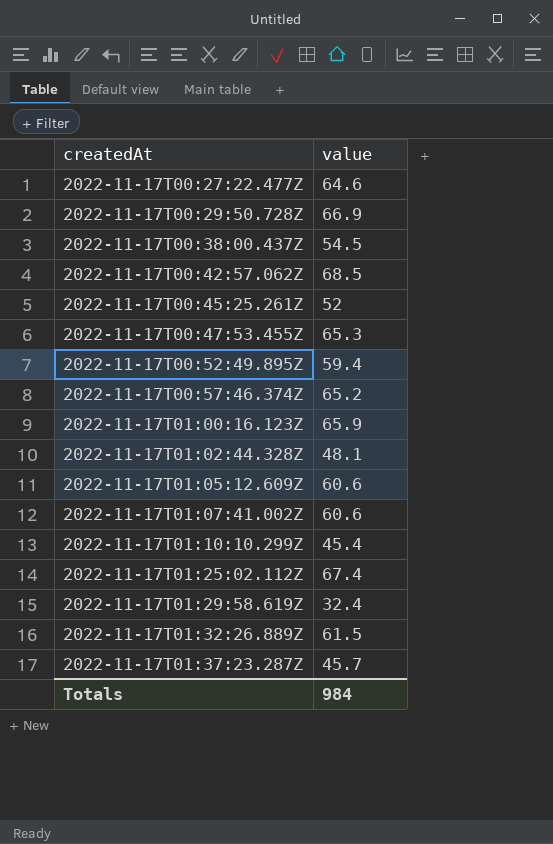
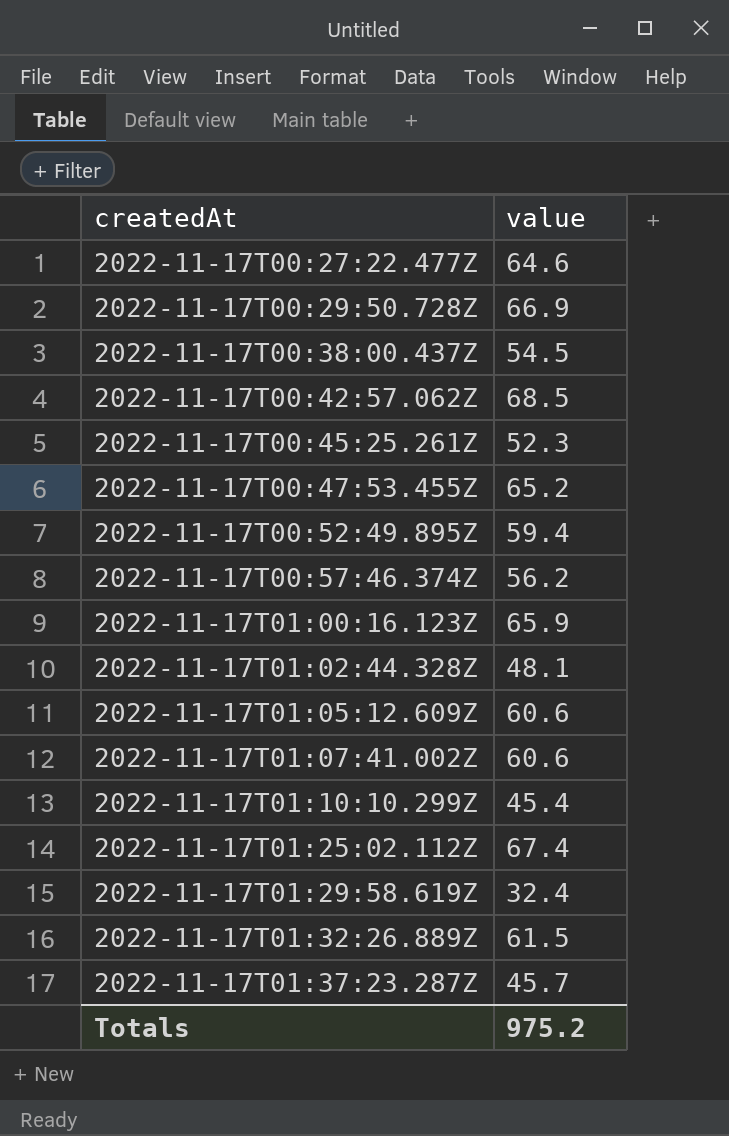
2022-11-17T00:45:25.261Z | value: 52 -> 52.3
2022-11-17T00:47:53.455Z | value: 65.3 -> 65.2
2022-11-17T00:57:46.374Z | value: 65.2 -> 56.2
Totals | value: 984 -> 975.2

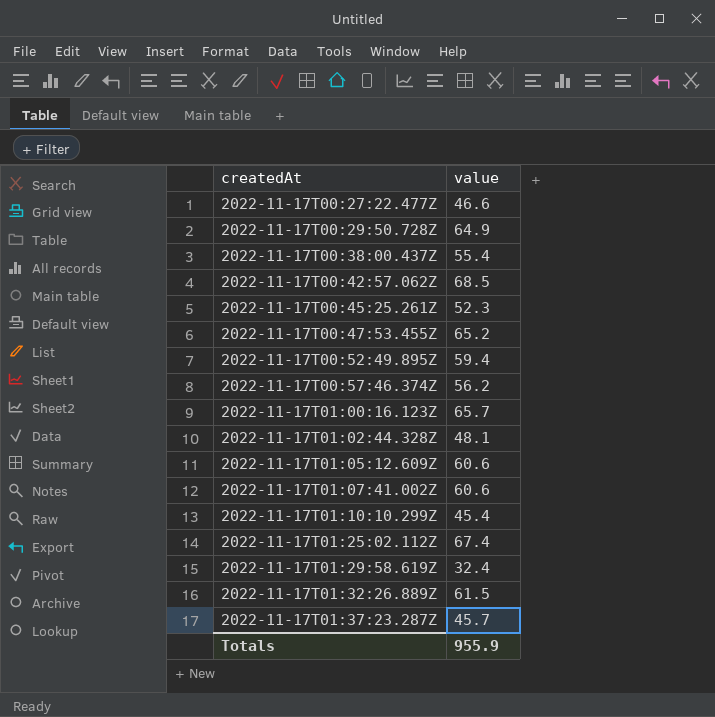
2022-11-17T00:27:22.477Z | value: 64.6 -> 46.6
2022-11-17T00:29:50.728Z | value: 66.9 -> 64.9
2022-11-17T00:38:00.437Z | value: 54.5 -> 55.4
2022-11-17T01:00:16.123Z | value: 65.9 -> 65.7
Totals | value: 975.2 -> 955.9

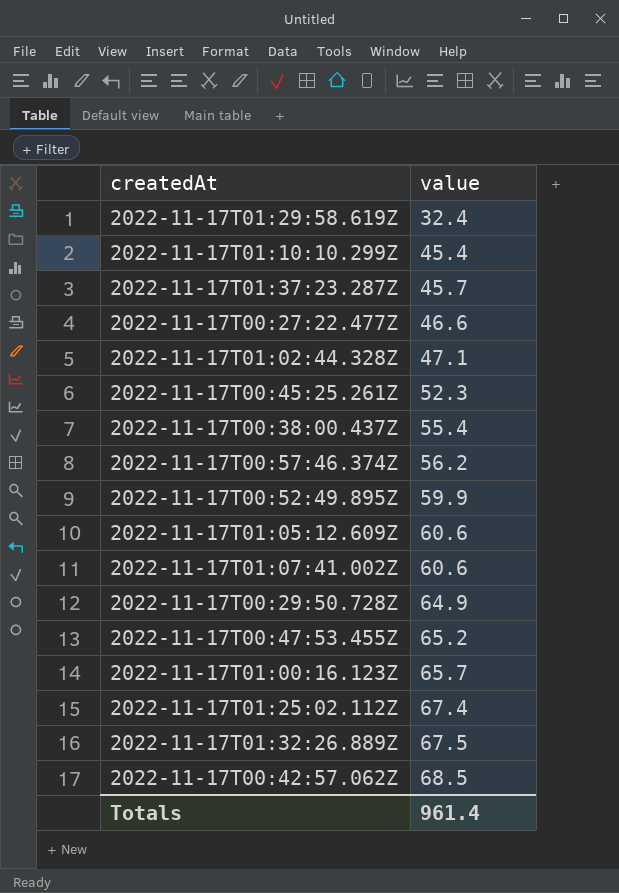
row order: createdAt ascending -> value ascending
2022-11-17T01:02:44.328Z | value: 48.1 -> 47.1
2022-11-17T00:52:49.895Z | value: 59.4 -> 59.9
2022-11-17T01:32:26.889Z | value: 61.5 -> 67.5
Totals | value: 955.9 -> 961.4

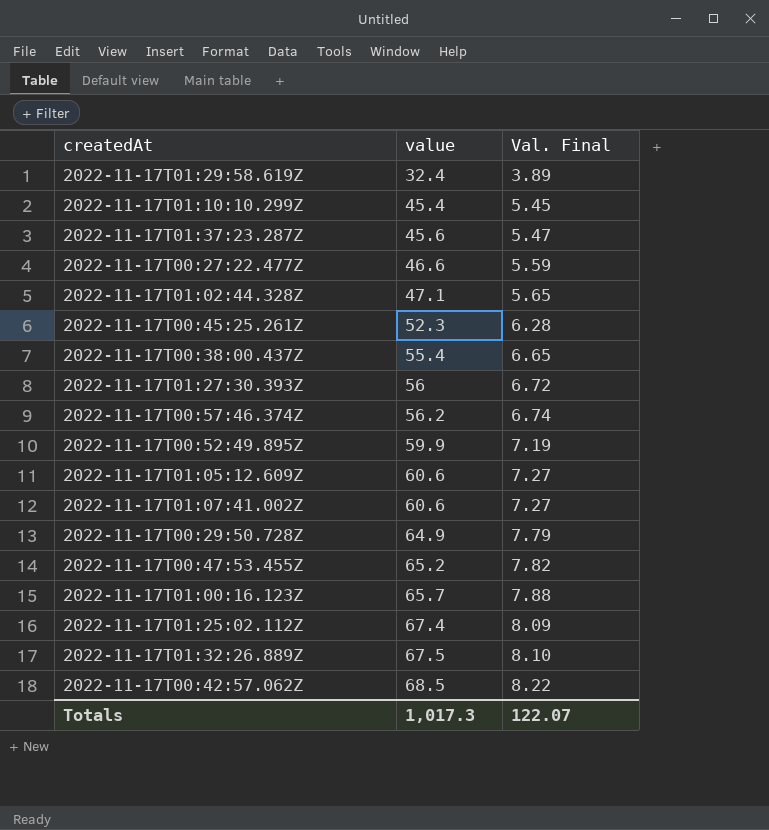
column Val. Final | formula: none -> [value] * 0.12
2022-11-17T01:37:23.287Z | value: 45.7 -> 45.6
row 2022-11-17T01:27:30.393Z: none -> 56 | 6.72
Totals | value: 961.4 -> 1,017.3

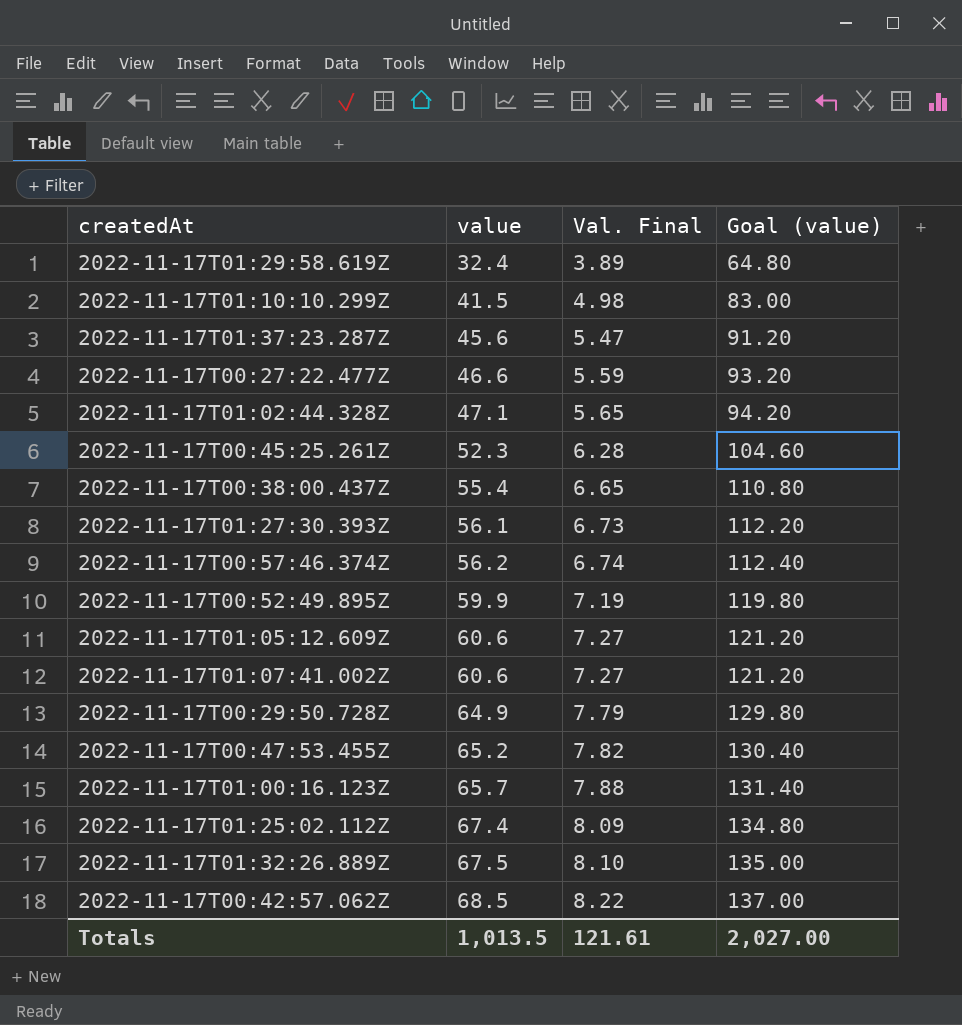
column Goal (value) | formula: none -> [value] * 2
2022-11-17T01:10:10.299Z | value: 45.4 -> 41.5
2022-11-17T01:10:10.299Z | Val. Final: 5.45 -> 4.98
2022-11-17T01:27:30.393Z | value: 56 -> 56.1
2022-11-17T01:27:30.393Z | Val. Final: 6.72 -> 6.73
Totals | value: 1,017.3 -> 1,013.5
Totals | Val. Final: 122.07 -> 121.61

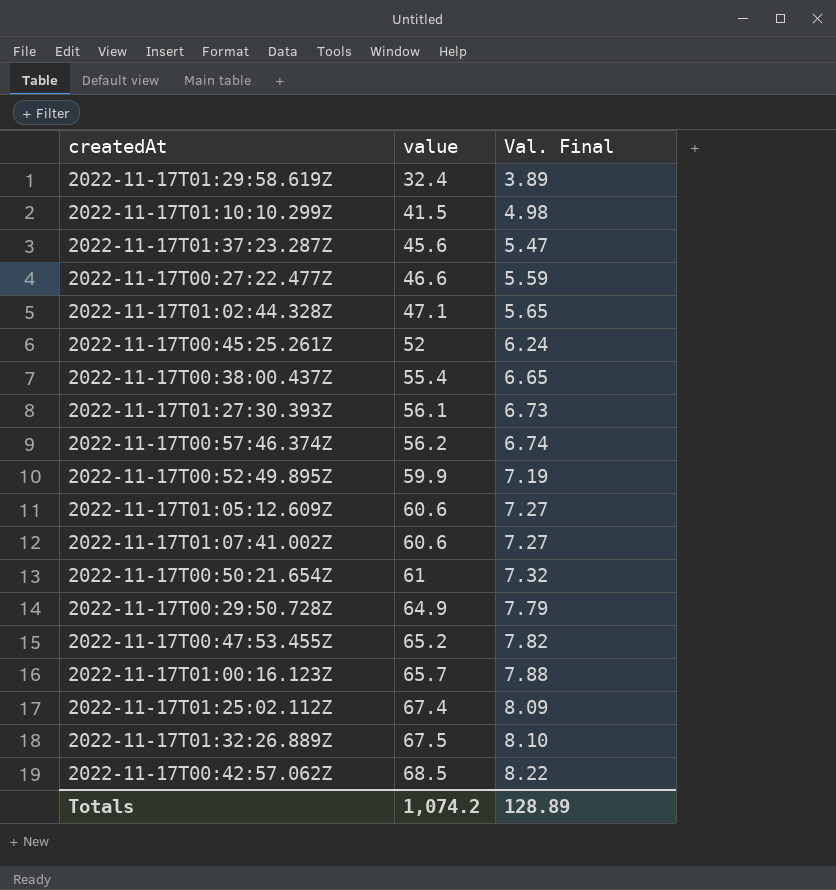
column Goal (value) | formula: [value] * 2 -> none
2022-11-17T00:45:25.261Z | value: 52.3 -> 52
2022-11-17T00:45:25.261Z | Val. Final: 6.28 -> 6.24
row 2022-11-17T00:50:21.654Z: none -> 61 | 7.32
Totals | value: 1,013.5 -> 1,074.2
Totals | Val. Final: 121.61 -> 128.89

